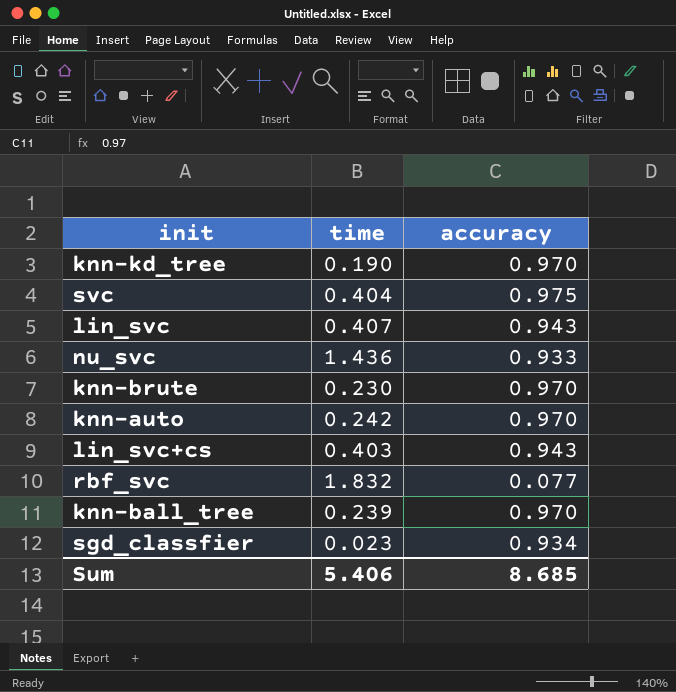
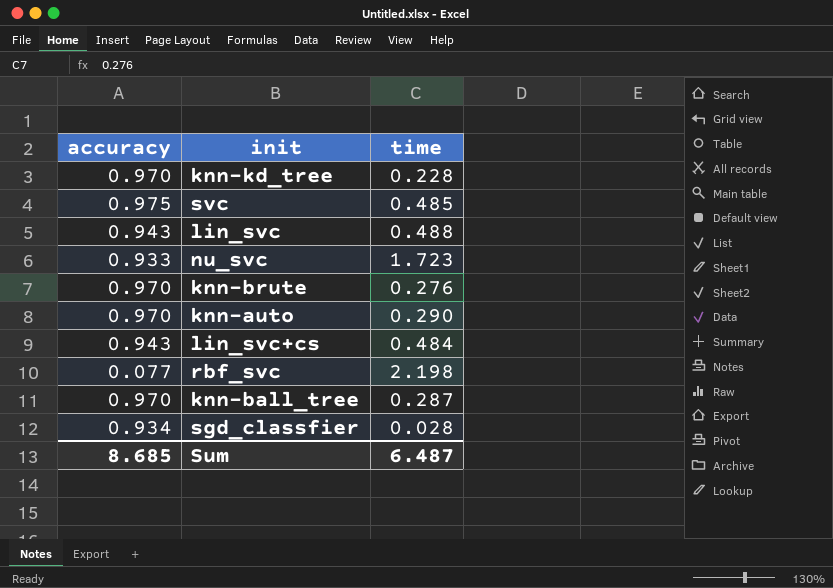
column accuracy | position: 3 -> 1
knn-kd_tree | time: 0.190 -> 0.228
svc | time: 0.404 -> 0.485
lin_svc | time: 0.407 -> 0.488
nu_svc | time: 1.436 -> 1.723
knn-brute | time: 0.230 -> 0.276
knn-auto | time: 0.242 -> 0.290
lin_svc+cs | time: 0.403 -> 0.484
rbf_svc | time: 1.832 -> 2.198
knn-ball_tree | time: 0.239 -> 0.287
sgd_classfier | time: 0.023 -> 0.028
Sum | time: 5.406 -> 6.487

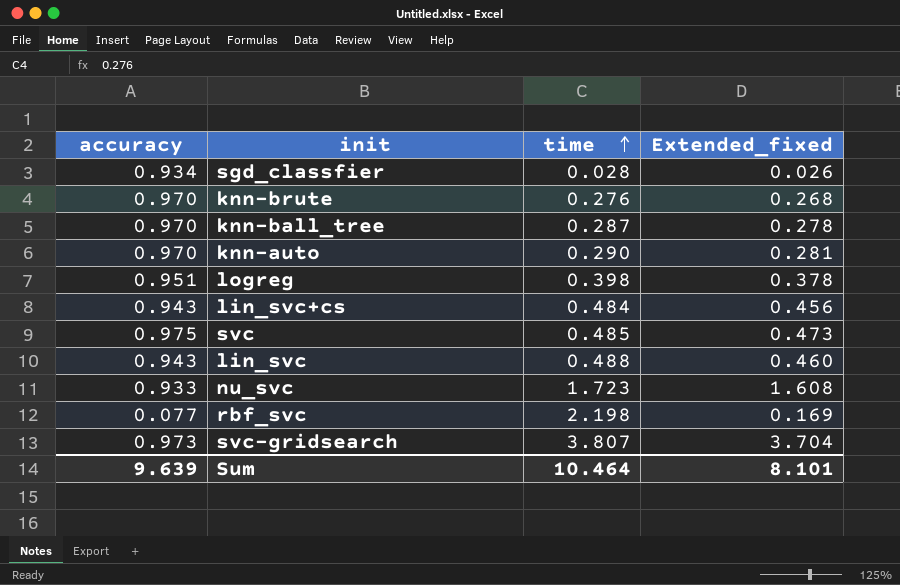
row order: none -> time ascending
column Extended_fixed | formula: none -> [accuracy] * [time]
row knn-kd_tree: 0.970 | 0.228 -> none
row logreg: none -> 0.951 | 0.398 | 0.378
row svc-gridsearch: none -> 0.973 | 3.807 | 3.704
Sum | accuracy: 8.685 -> 9.639
Sum | time: 6.487 -> 10.464

